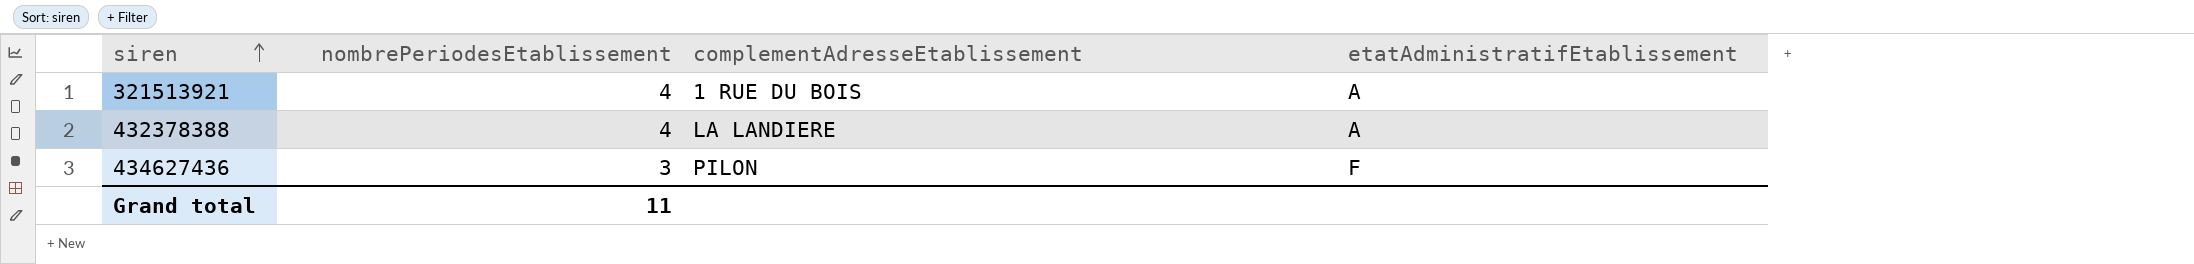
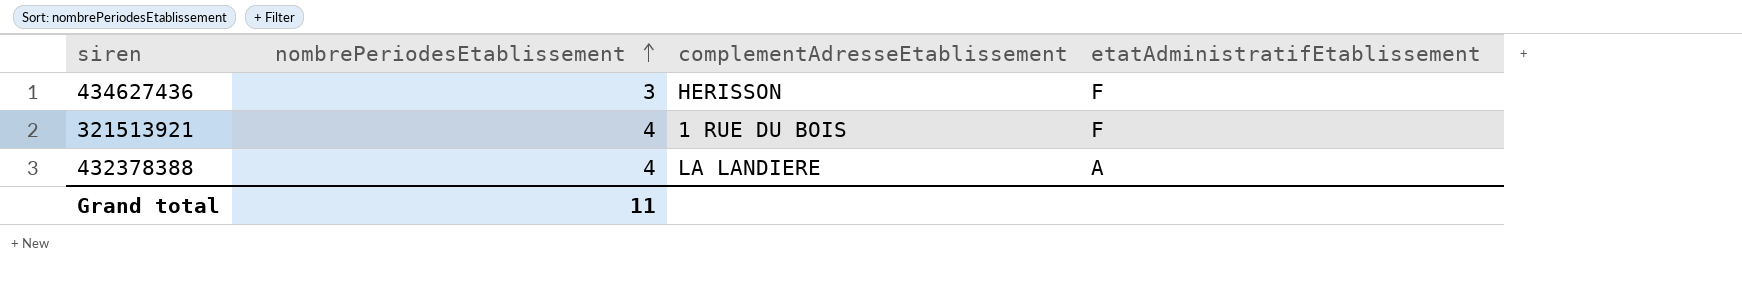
row order: siren ascending -> nombrePeriodesEtablissement ascending
434627436 | complementAdresseEtablissement: PILON -> HERISSON
321513921 | etatAdministratifEtablissement: A -> F

